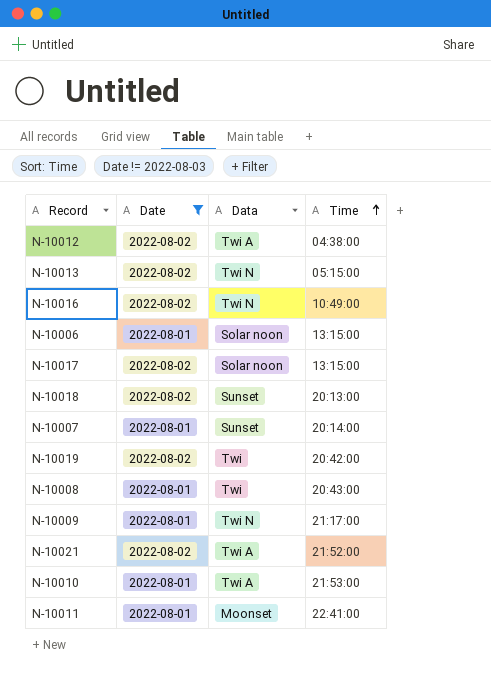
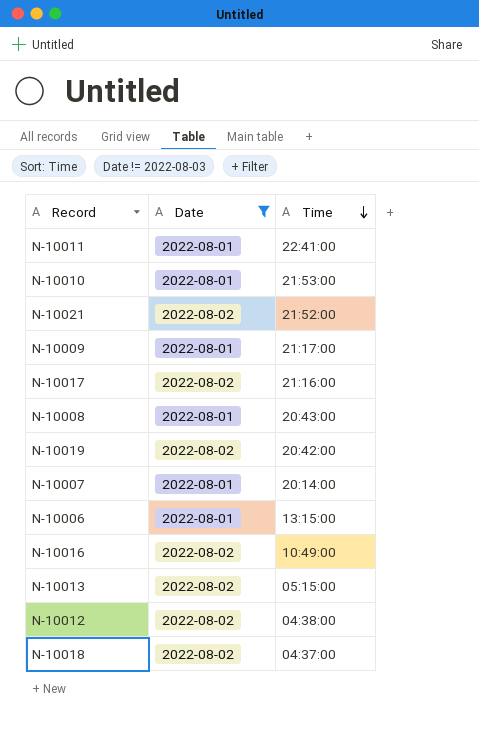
row order: Time ascending -> Time descending
column Data | position: 3 -> none
N-10017 | Time: 13:15:00 -> 21:16:00
N-10018 | Time: 20:13:00 -> 04:37:00

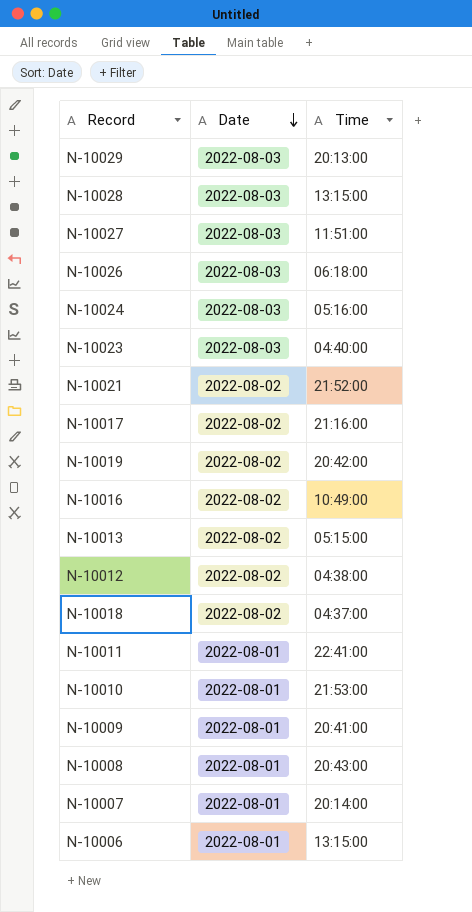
filter: Date != 2022-08-03 -> none
row order: Time descending -> Date descending
N-10009 | Time: 21:17:00 -> 20:41:00

